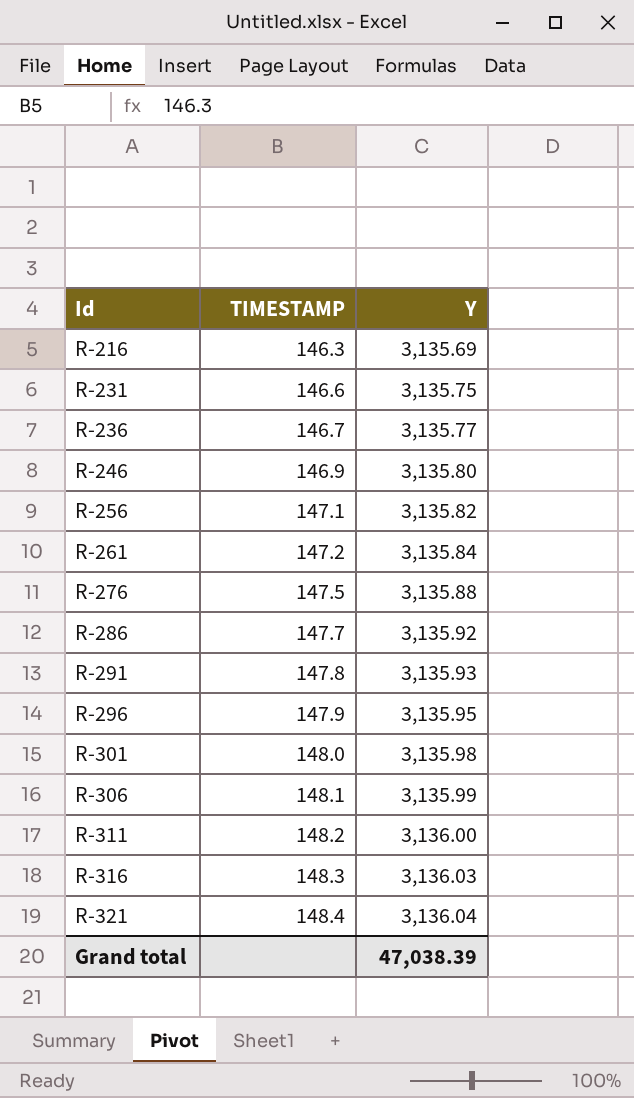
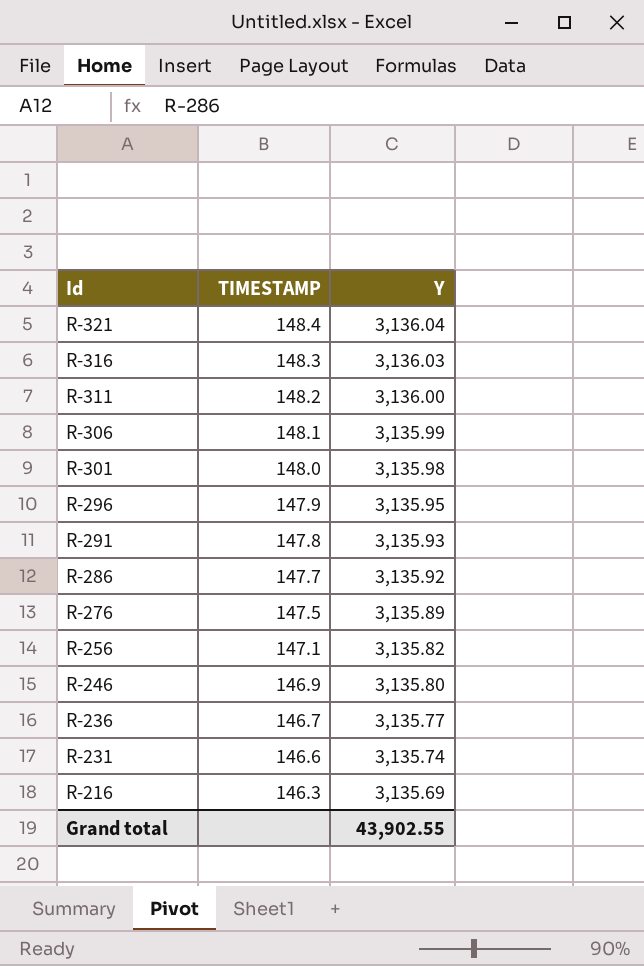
row order: Id ascending -> Id descending
row R-261: 147.2 | 3,135.84 -> none
R-276 | Y: 3,135.88 -> 3,135.89
R-231 | Y: 3,135.75 -> 3,135.74
Grand total | Y: 47,038.39 -> 43,902.55

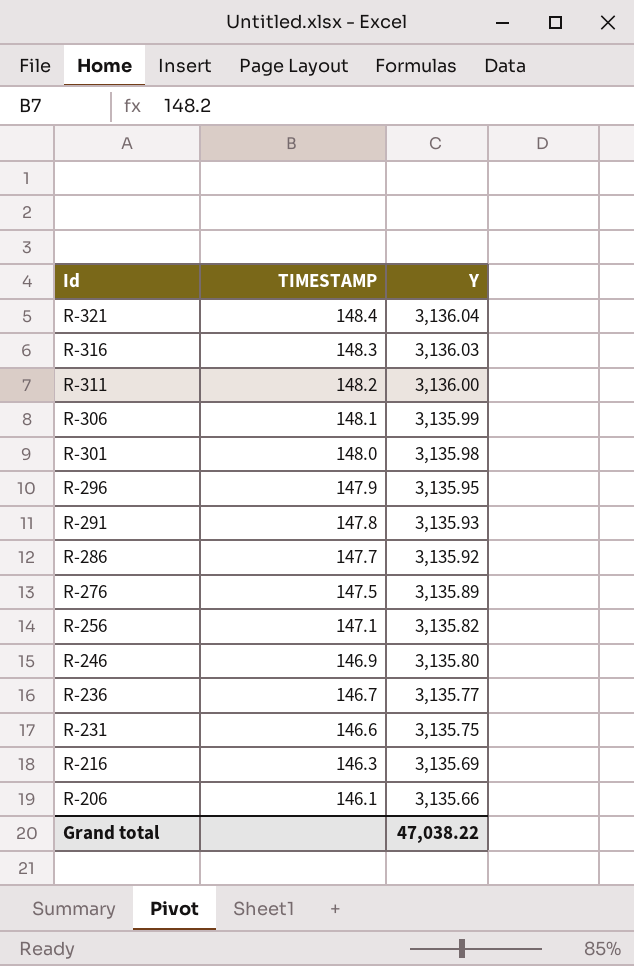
R-231 | Y: 3,135.74 -> 3,135.75
row R-206: none -> 146.1 | 3,135.66
Grand total | Y: 43,902.55 -> 47,038.22

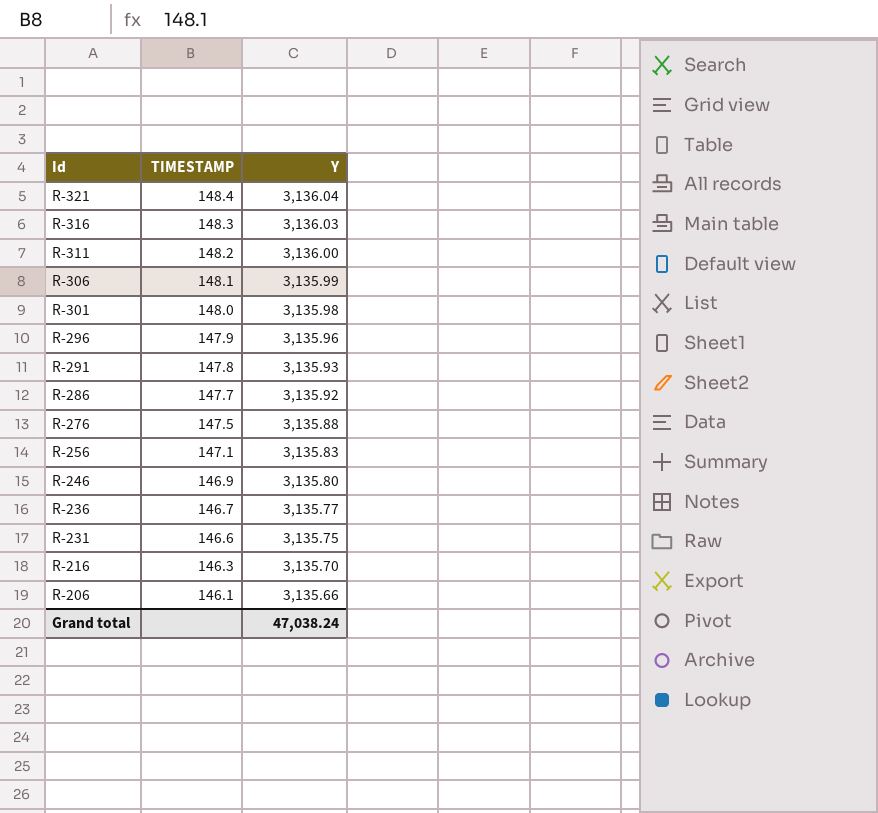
R-296 | Y: 3,135.95 -> 3,135.96
R-276 | Y: 3,135.89 -> 3,135.88
R-256 | Y: 3,135.82 -> 3,135.83
R-216 | Y: 3,135.69 -> 3,135.70
Grand total | Y: 47,038.22 -> 47,038.24

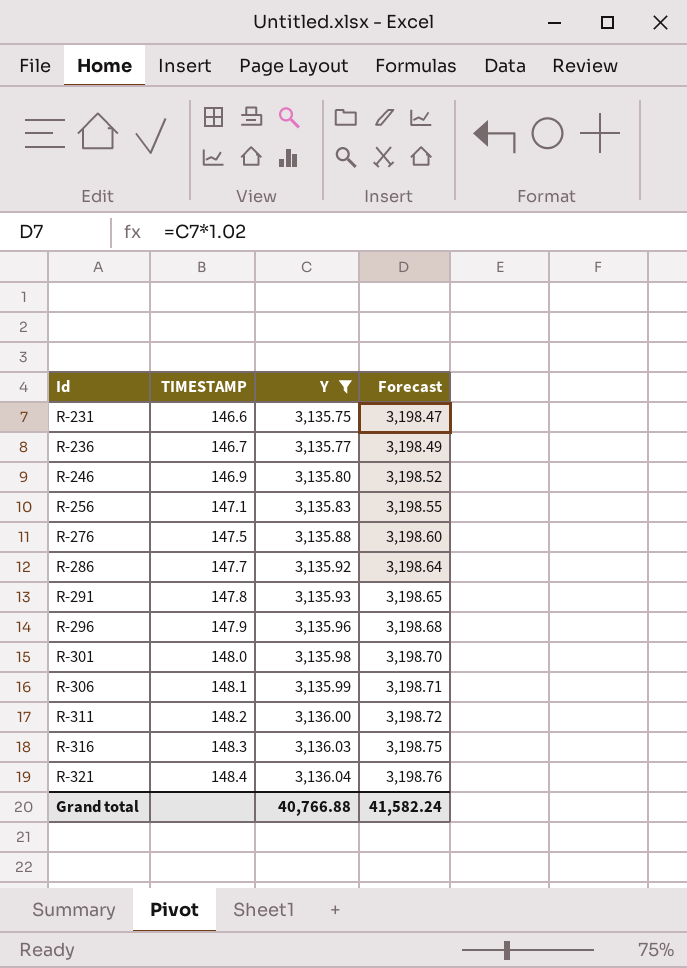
filter: none -> Y >= 3,135.75
row order: Id descending -> Id ascending
column Forecast | formula: none -> [Y] * 1.02
Grand total | Y: 47,038.24 -> 40,766.88

